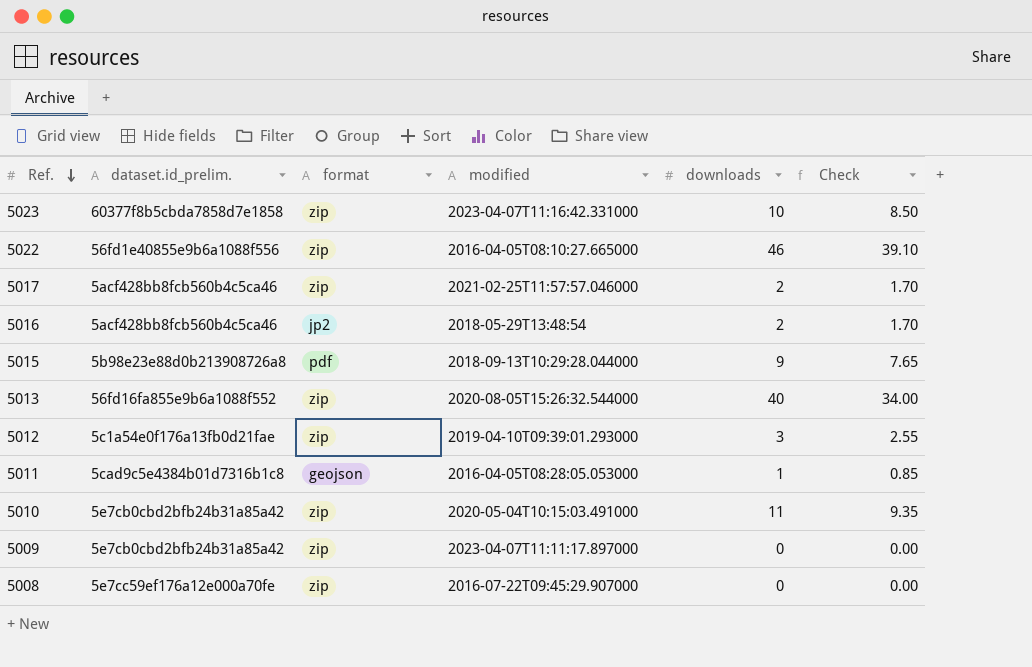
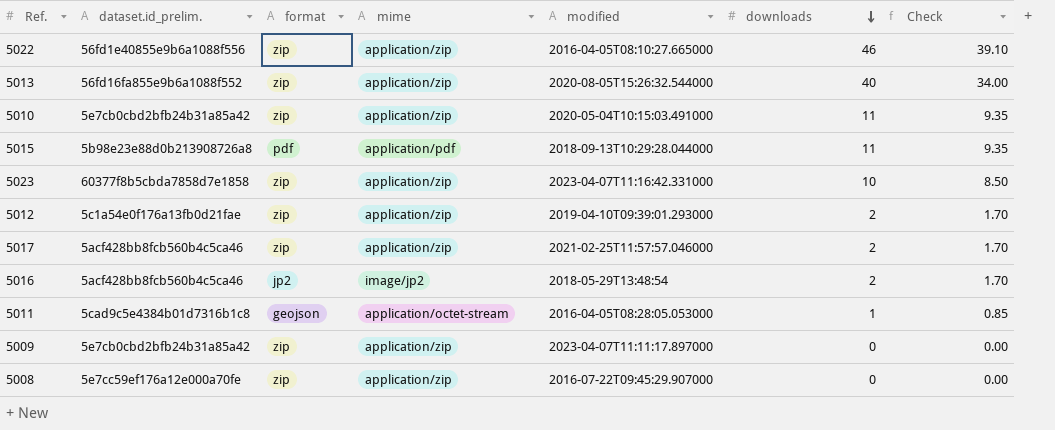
row order: Ref. descending -> downloads descending
column mime | position: none -> 4
5015 | downloads: 9 -> 11
5015 | Check: 7.65 -> 9.35
5012 | downloads: 3 -> 2
5012 | Check: 2.55 -> 1.70

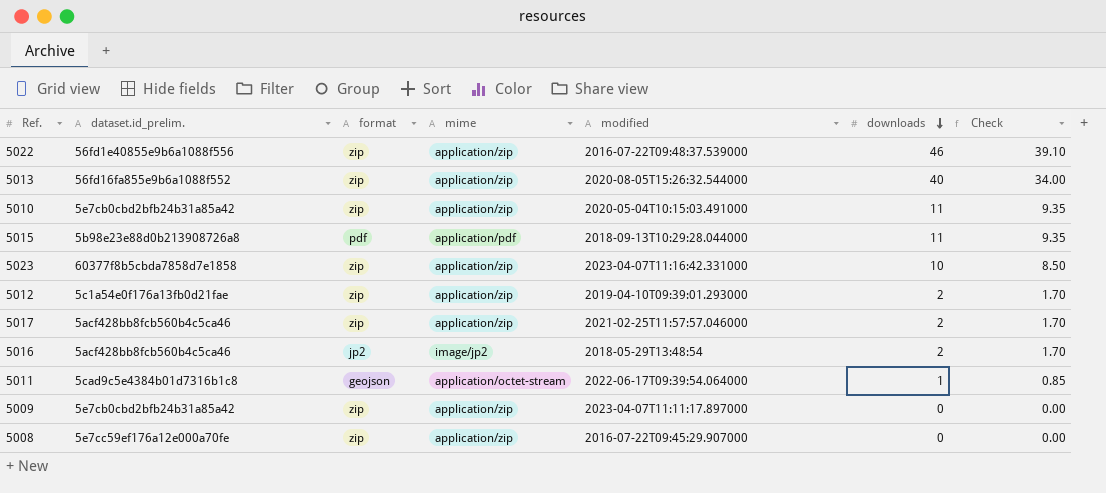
5022 | modified: 2016-04-05T08:10:27.665000 -> 2016-07-22T09:48:37.539000
5011 | modified: 2016-04-05T08:28:05.053000 -> 2022-06-17T09:39:54.064000

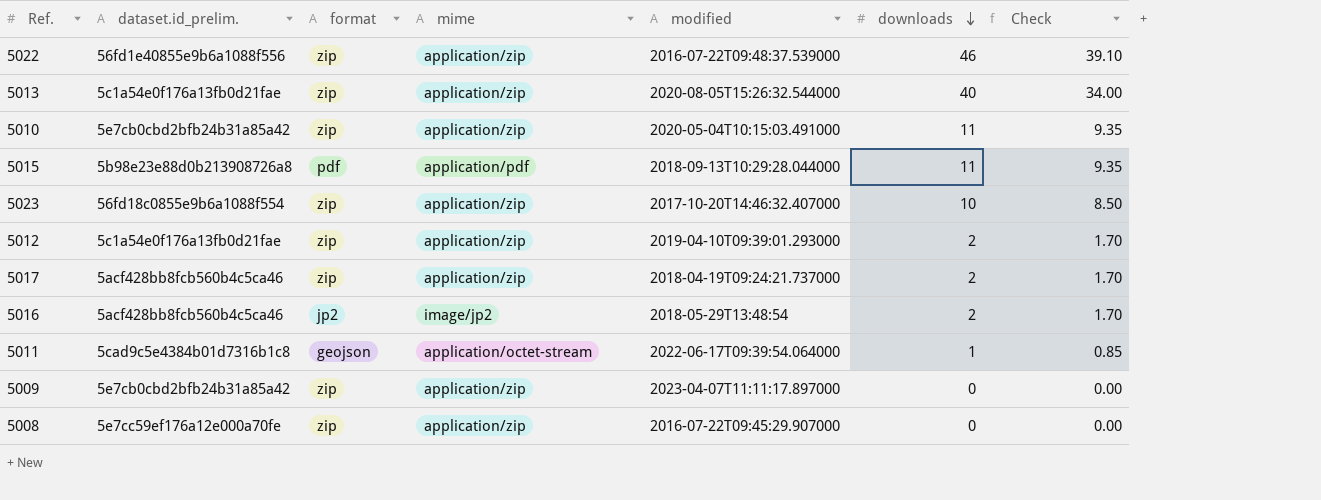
5013 | dataset.id_prelim.: 56fd16fa855e9b6a1088f552 -> 5c1a54e0f176a13fb0d21fae
5023 | dataset.id_prelim.: 60377f8b5cbda7858d7e1858 -> 56fd18c0855e9b6a1088f554
5023 | modified: 2023-04-07T11:16:42.331000 -> 2017-10-20T14:46:32.407000
5017 | modified: 2021-02-25T11:57:57.046000 -> 2018-04-19T09:24:21.737000

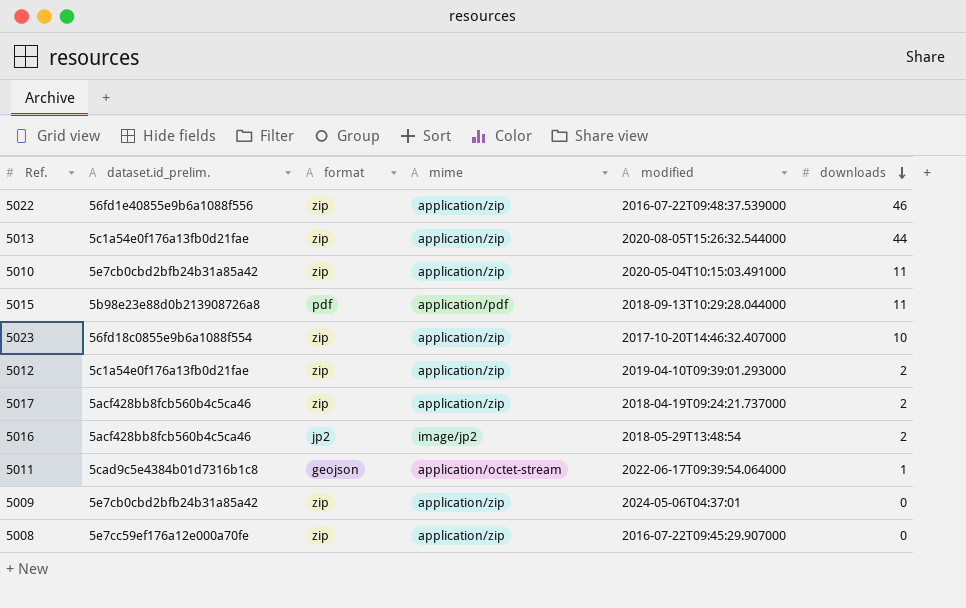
column Check | formula: [downloads] * 0.85 -> none
5013 | downloads: 40 -> 44
5009 | modified: 2023-04-07T11:11:17.897000 -> 2024-05-06T04:37:01

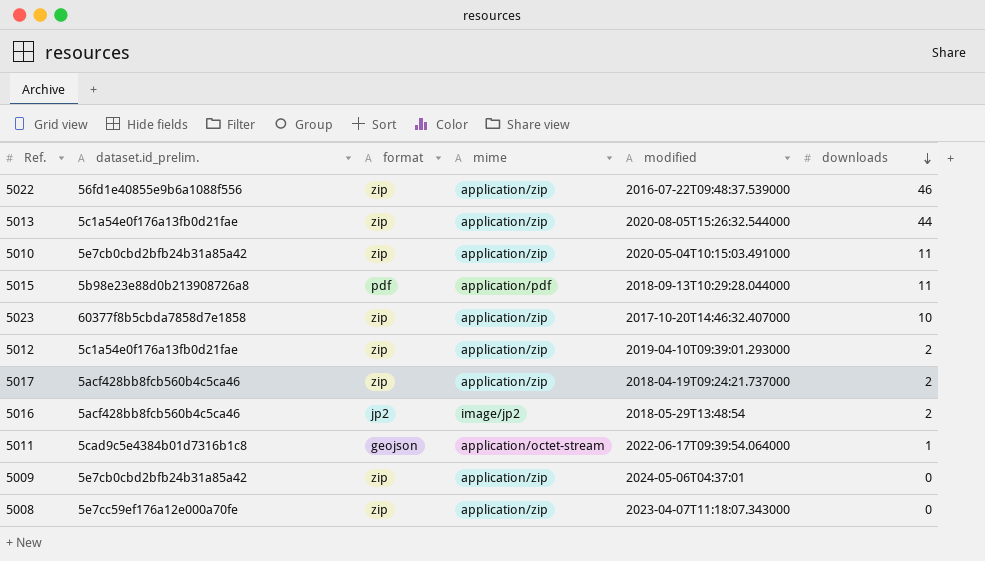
5023 | dataset.id_prelim.: 56fd18c0855e9b6a1088f554 -> 60377f8b5cbda7858d7e1858
5008 | modified: 2016-07-22T09:45:29.907000 -> 2023-04-07T11:18:07.343000

